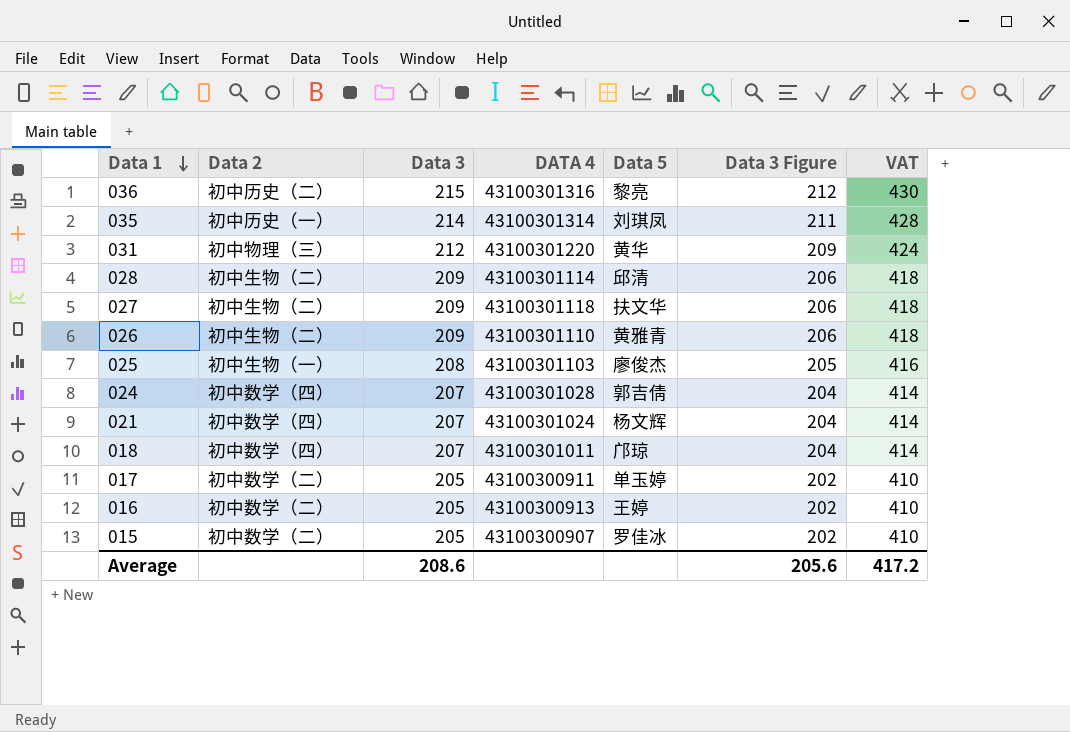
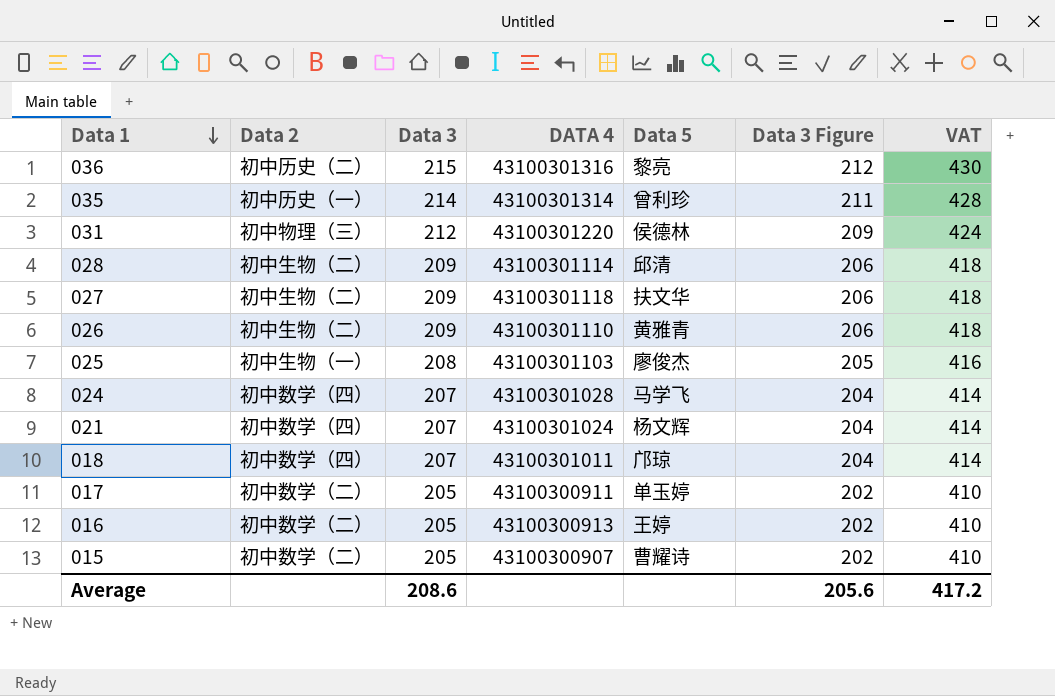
035 | Data 5: 刘琪凤 -> 曾利珍
031 | Data 5: 黄华 -> 侯德林
024 | Data 5: 郭吉倩 -> 马学飞
015 | Data 5: 罗佳冰 -> 曹耀诗

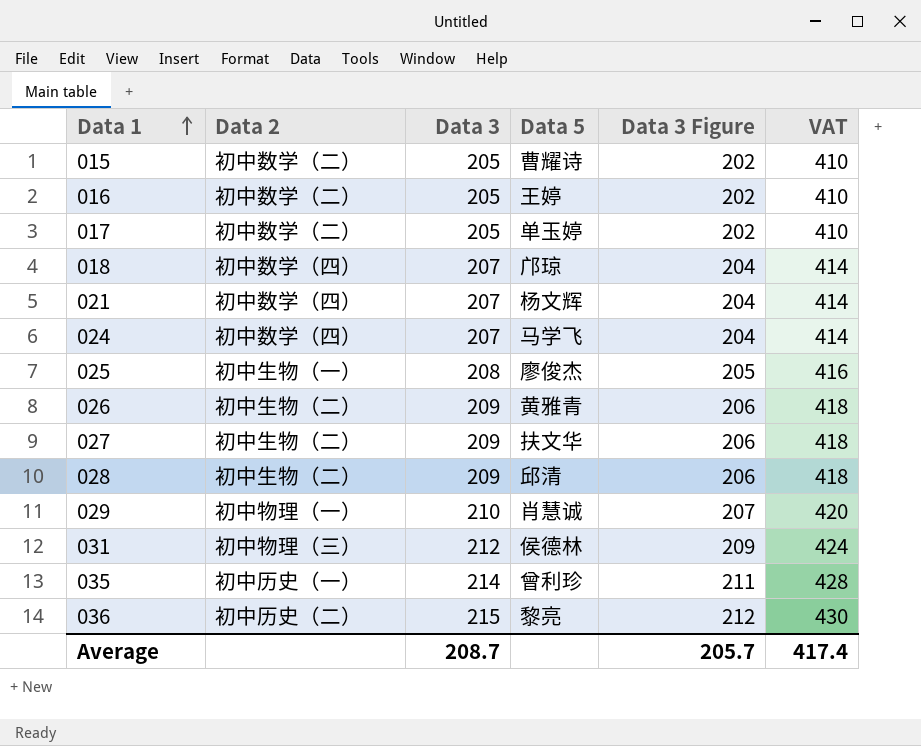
row order: Data 1 descending -> Data 1 ascending
column DATA 4 | position: 4 -> none
row 029: none -> 初中物理（一） | 210 | 肖慧诚 | 207 | 420
Average | Data 3: 208.6 -> 208.7
Average | Data 3 Figure: 205.6 -> 205.7
Average | VAT: 417.2 -> 417.4

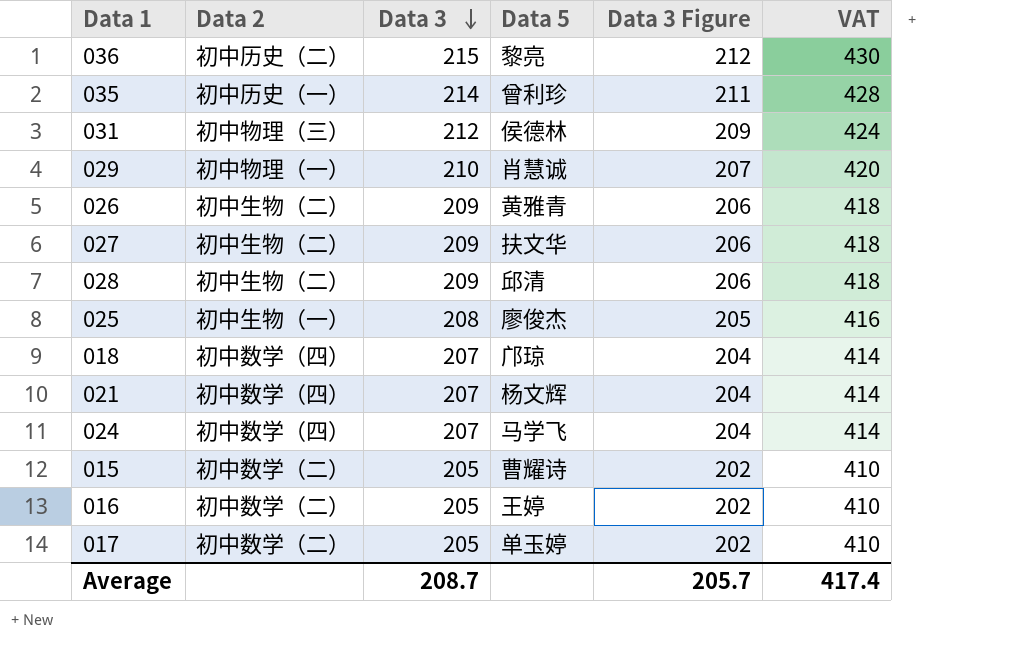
row order: Data 1 ascending -> Data 3 descending

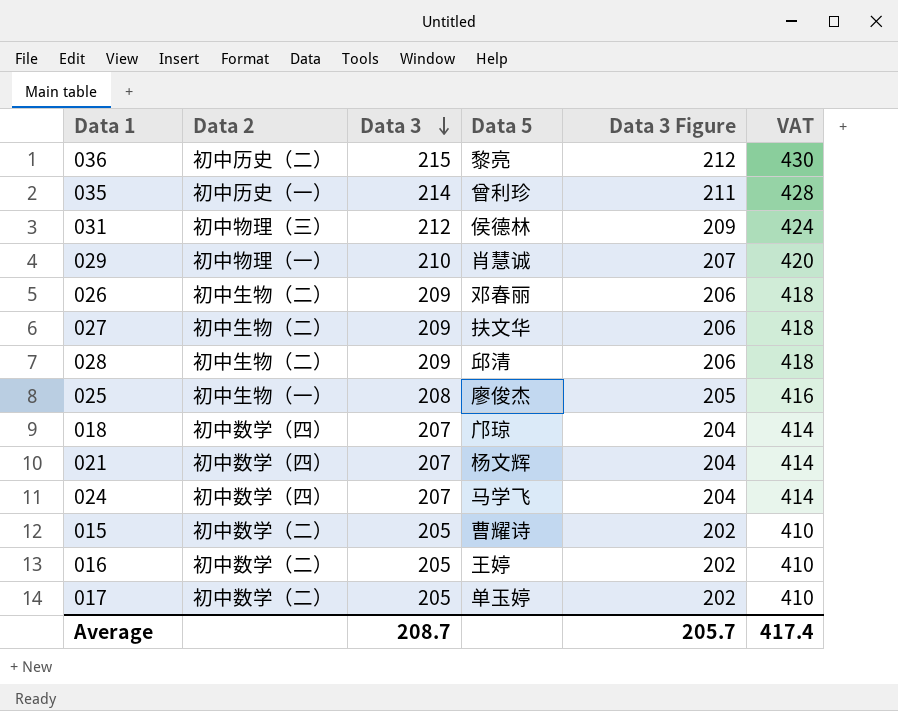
026 | Data 5: 黄雅青 -> 邓春丽

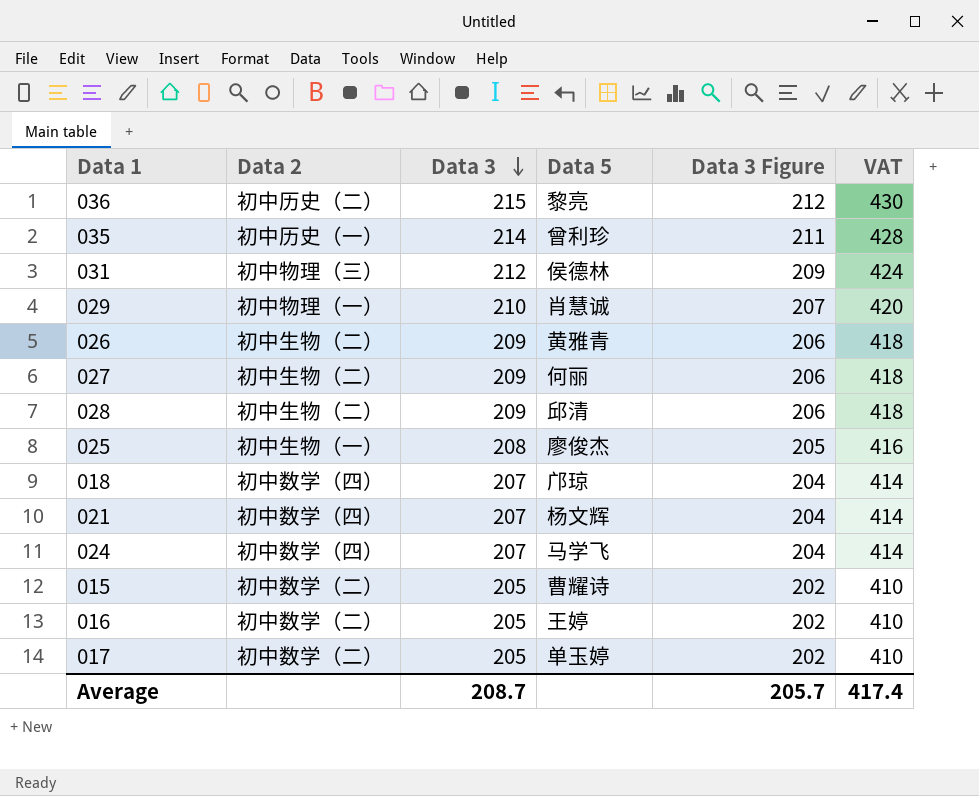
026 | Data 5: 邓春丽 -> 黄雅青
027 | Data 5: 扶文华 -> 何丽

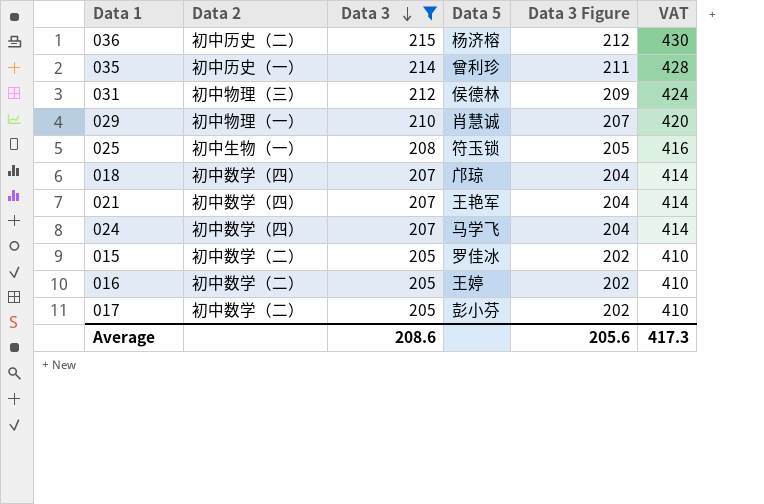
filter: none -> Data 3 != 209
036 | Data 5: 黎亮 -> 杨济榕
025 | Data 5: 廖俊杰 -> 符玉锁
021 | Data 5: 杨文辉 -> 王艳军
015 | Data 5: 曹耀诗 -> 罗佳冰
017 | Data 5: 单玉婷 -> 彭小芬
Average | Data 3: 208.7 -> 208.6
Average | Data 3 Figure: 205.7 -> 205.6
Average | VAT: 417.4 -> 417.3

